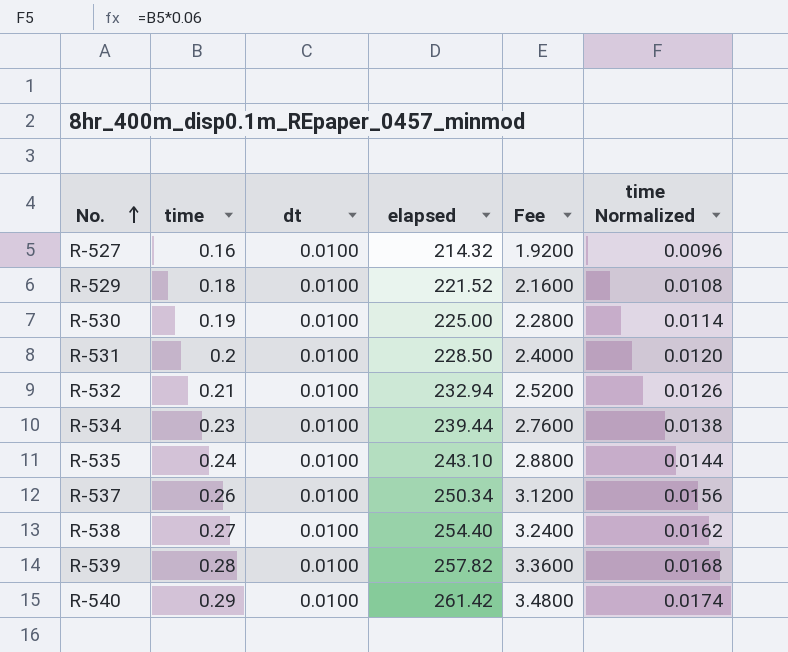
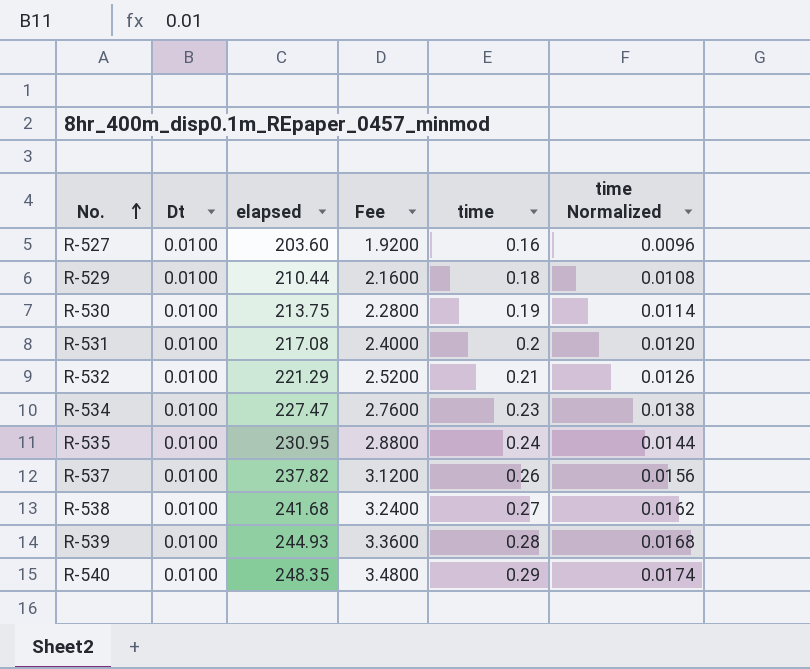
column name: dt -> Dt
column time | position: 2 -> 5
R-527 | elapsed: 214.32 -> 203.60
R-529 | elapsed: 221.52 -> 210.44
R-530 | elapsed: 225.00 -> 213.75
R-531 | elapsed: 228.50 -> 217.08
R-532 | elapsed: 232.94 -> 221.29
R-534 | elapsed: 239.44 -> 227.47
R-535 | elapsed: 243.10 -> 230.95
R-537 | elapsed: 250.34 -> 237.82
R-538 | elapsed: 254.40 -> 241.68
R-539 | elapsed: 257.82 -> 244.93
R-540 | elapsed: 261.42 -> 248.35

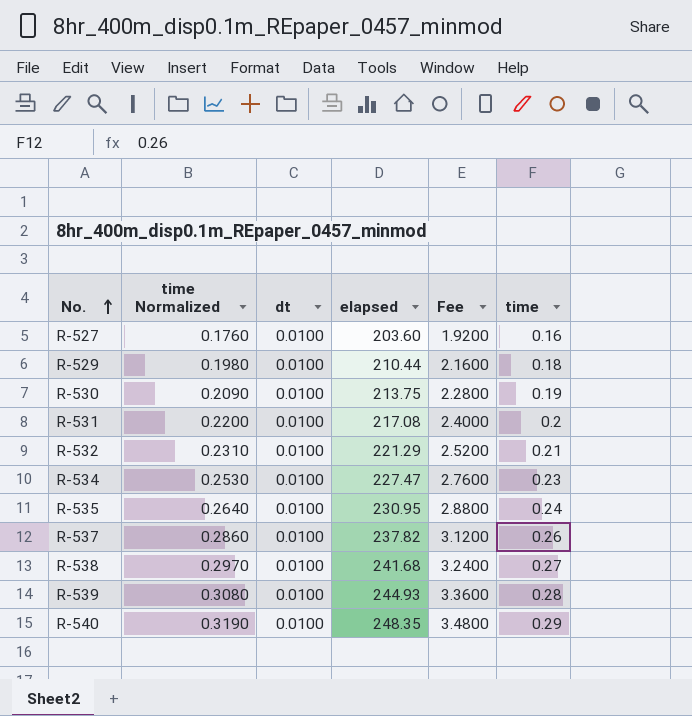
column time Normalized | formula: [time] * 0.06 -> [time] * 1.1
column time Normalized | position: 6 -> 2
column name: Dt -> dt

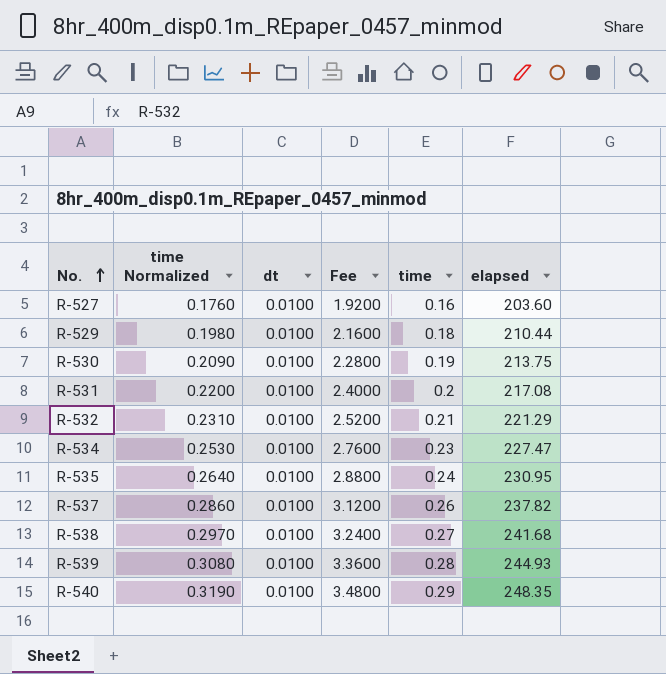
column elapsed | position: 4 -> 6

